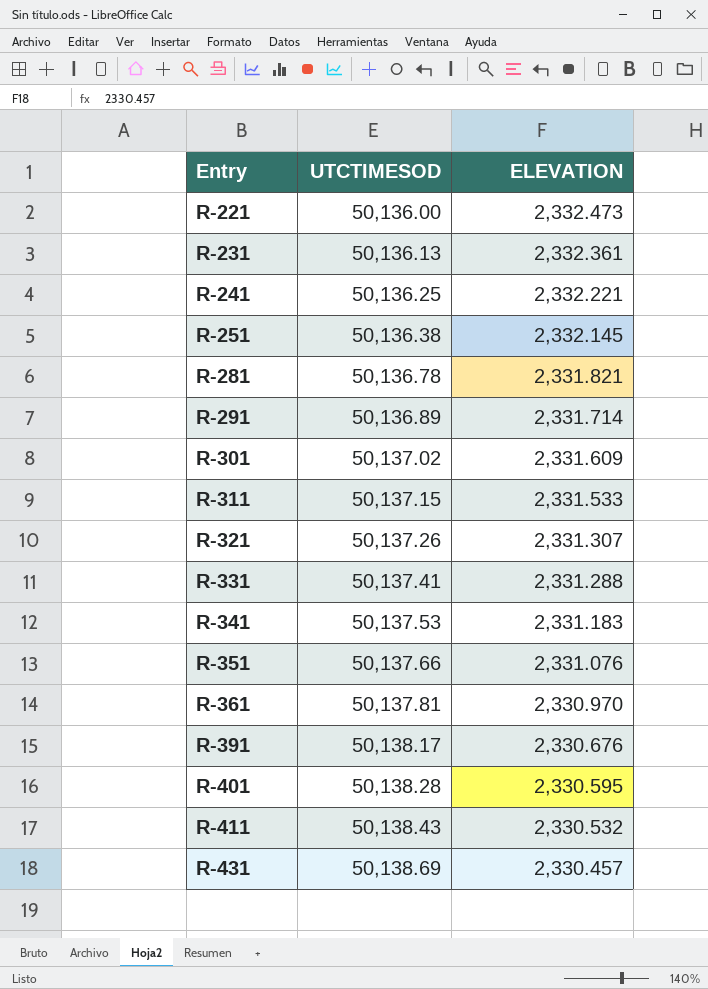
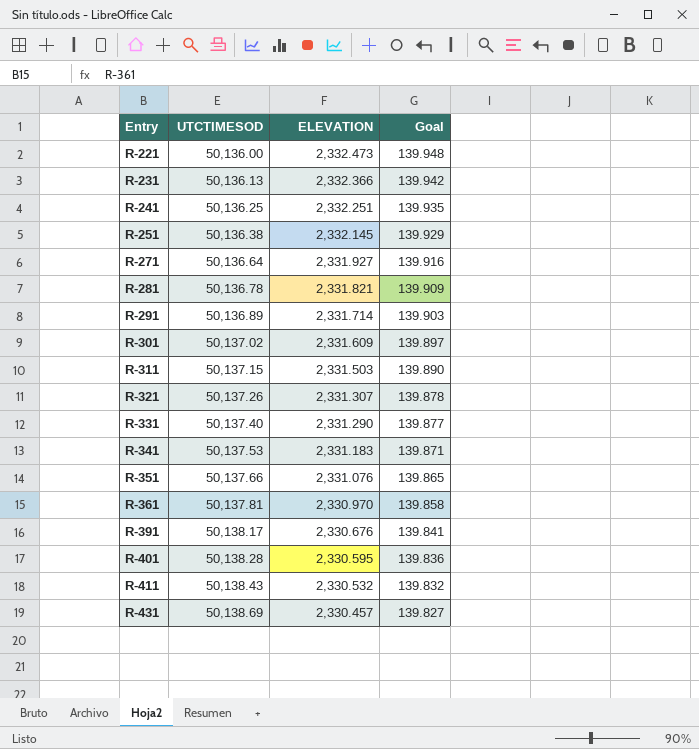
column Goal | formula: none -> [ELEVATION] * 0.06
R-231 | ELEVATION: 2,332.361 -> 2,332.366
R-241 | ELEVATION: 2,332.221 -> 2,332.251
row R-271: none -> 50,136.64 | 2,331.927 | 139.916
R-311 | ELEVATION: 2,331.533 -> 2,331.503
R-331 | UTCTIMESOD: 50,137.41 -> 50,137.40
R-331 | ELEVATION: 2,331.288 -> 2,331.290

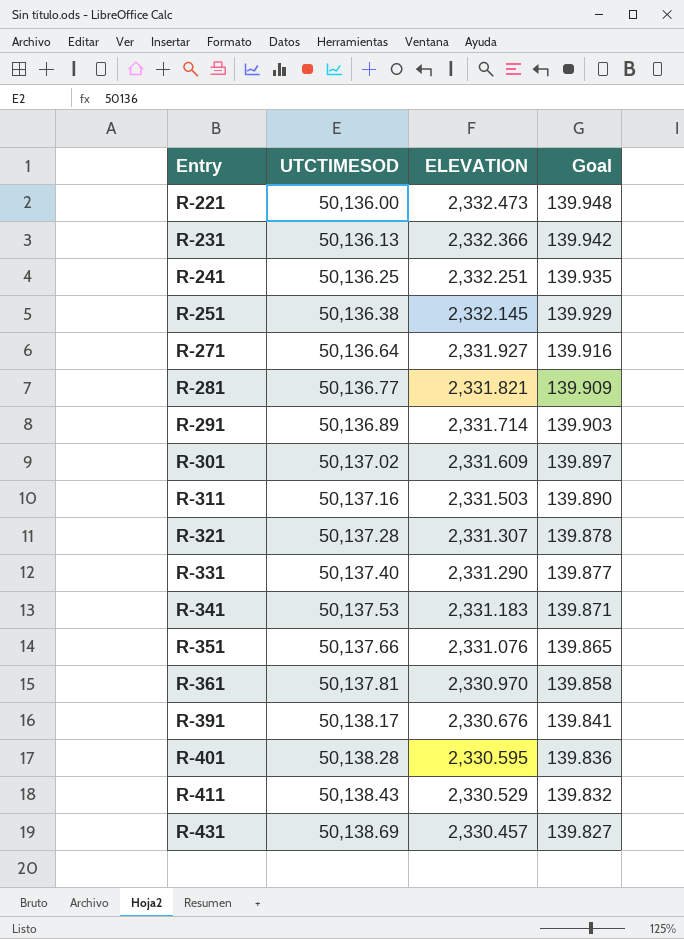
R-281 | UTCTIMESOD: 50,136.78 -> 50,136.77
R-311 | UTCTIMESOD: 50,137.15 -> 50,137.16
R-321 | UTCTIMESOD: 50,137.26 -> 50,137.28
R-411 | ELEVATION: 2,330.532 -> 2,330.529

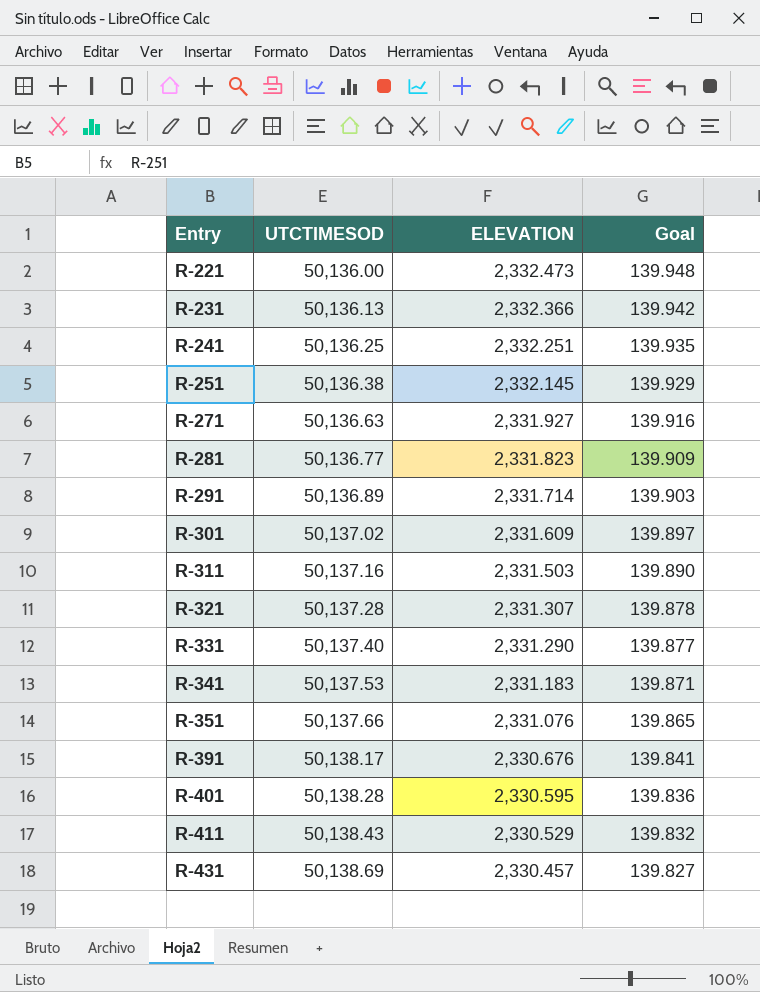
row R-361: 50,137.81 | 2,330.970 | 139.858 -> none
R-271 | UTCTIMESOD: 50,136.64 -> 50,136.63
R-281 | ELEVATION: 2,331.821 -> 2,331.823

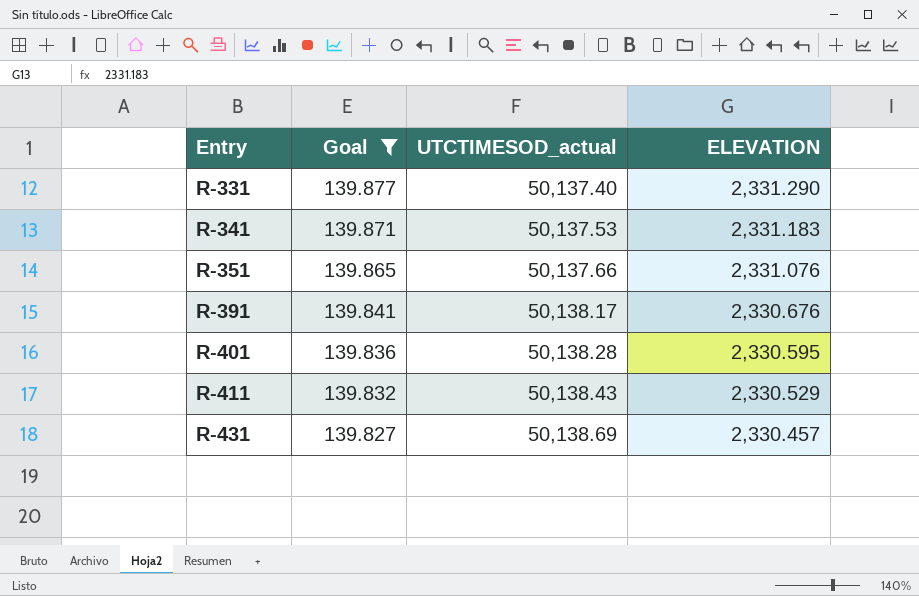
filter: none -> Goal <= 139.877
column Goal | position: 4 -> 2
column name: UTCTIMESOD -> UTCTIMESOD_actual

